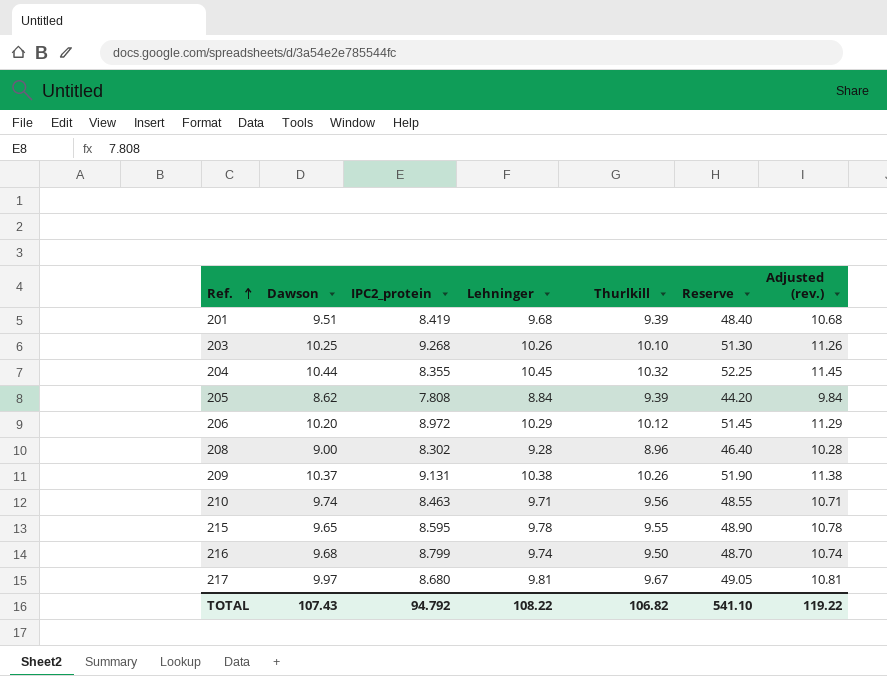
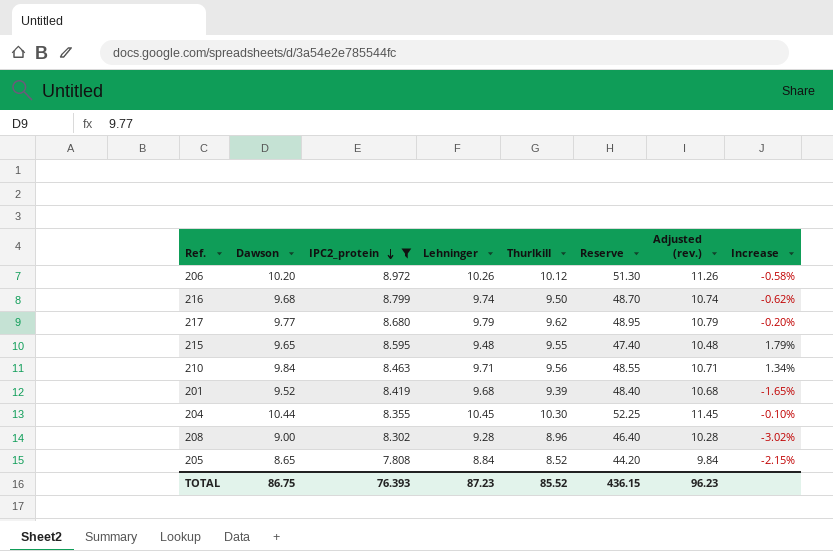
filter: none -> IPC2_protein <= 8.972
row order: Ref. ascending -> IPC2_protein descending
column Increase | formula: none -> ([Dawson] - [Lehninger]) / [Lehninger]
206 | Lehninger: 10.29 -> 10.26
206 | Reserve: 51.45 -> 51.30
206 | Adjusted (rev.): 11.29 -> 11.26
217 | Dawson: 9.97 -> 9.77
217 | Lehninger: 9.81 -> 9.79
217 | Thurlkill: 9.67 -> 9.62
217 | Reserve: 49.05 -> 48.95
217 | Adjusted (rev.): 10.81 -> 10.79
215 | Lehninger: 9.78 -> 9.48
215 | Reserve: 48.90 -> 47.40
215 | Adjusted (rev.): 10.78 -> 10.48
210 | Dawson: 9.74 -> 9.84
201 | Dawson: 9.51 -> 9.52
204 | Thurlkill: 10.32 -> 10.30
205 | Dawson: 8.62 -> 8.65
205 | Thurlkill: 9.39 -> 8.52
TOTAL | Dawson: 107.43 -> 86.75
TOTAL | IPC2_protein: 94.792 -> 76.393
TOTAL | Lehninger: 108.22 -> 87.23
TOTAL | Thurlkill: 106.82 -> 85.52
TOTAL | Reserve: 541.10 -> 436.15
TOTAL | Adjusted (rev.): 119.22 -> 96.23

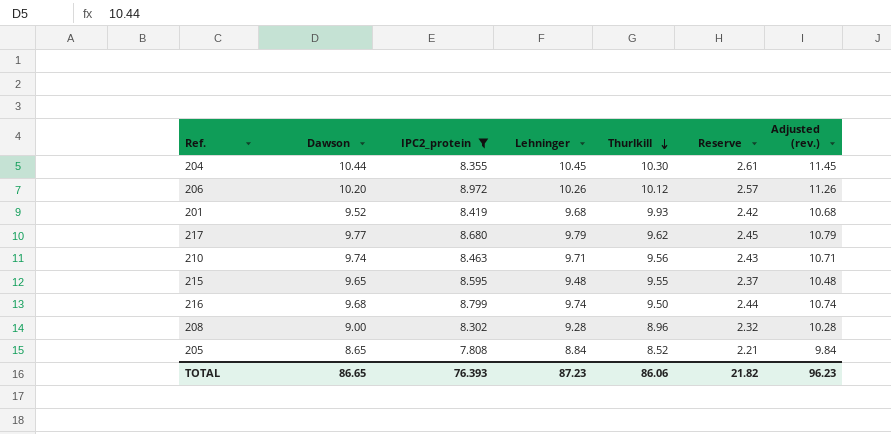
row order: IPC2_protein descending -> Thurlkill descending
column Increase | formula: ([Dawson] - [Lehninger]) / [Lehninger] -> none
column Reserve | formula: [Lehninger] * 5 -> [Lehninger] * 0.25
201 | Thurlkill: 9.39 -> 9.93
210 | Dawson: 9.84 -> 9.74
TOTAL | Dawson: 86.75 -> 86.65
TOTAL | Thurlkill: 85.52 -> 86.06
TOTAL | Reserve: 436.15 -> 21.82

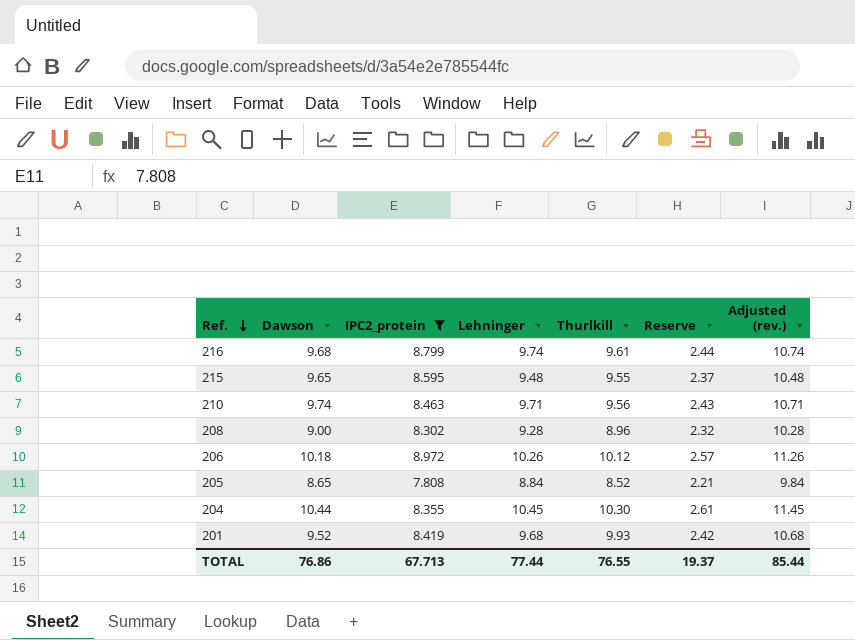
row order: Thurlkill descending -> Ref. descending
row 217: 9.77 | 8.680 | 9.79 | 9.62 | 2.45 | 10.79 -> none
216 | Thurlkill: 9.50 -> 9.61
206 | Dawson: 10.20 -> 10.18
TOTAL | Dawson: 86.65 -> 76.86
TOTAL | IPC2_protein: 76.393 -> 67.713
TOTAL | Lehninger: 87.23 -> 77.44
TOTAL | Thurlkill: 86.06 -> 76.55
TOTAL | Reserve: 21.82 -> 19.37
TOTAL | Adjusted (rev.): 96.23 -> 85.44

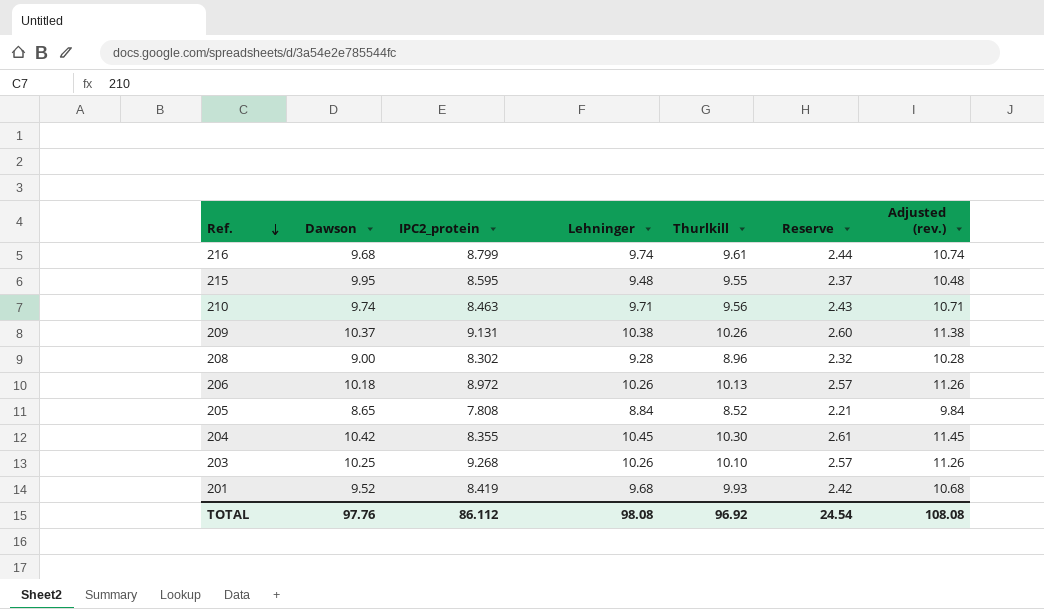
filter: IPC2_protein <= 8.972 -> none
215 | Dawson: 9.65 -> 9.95
206 | Thurlkill: 10.12 -> 10.13
204 | Dawson: 10.44 -> 10.42
TOTAL | Dawson: 76.86 -> 97.76
TOTAL | IPC2_protein: 67.713 -> 86.112
TOTAL | Lehninger: 77.44 -> 98.08
TOTAL | Thurlkill: 76.55 -> 96.92
TOTAL | Reserve: 19.37 -> 24.54
TOTAL | Adjusted (rev.): 85.44 -> 108.08

